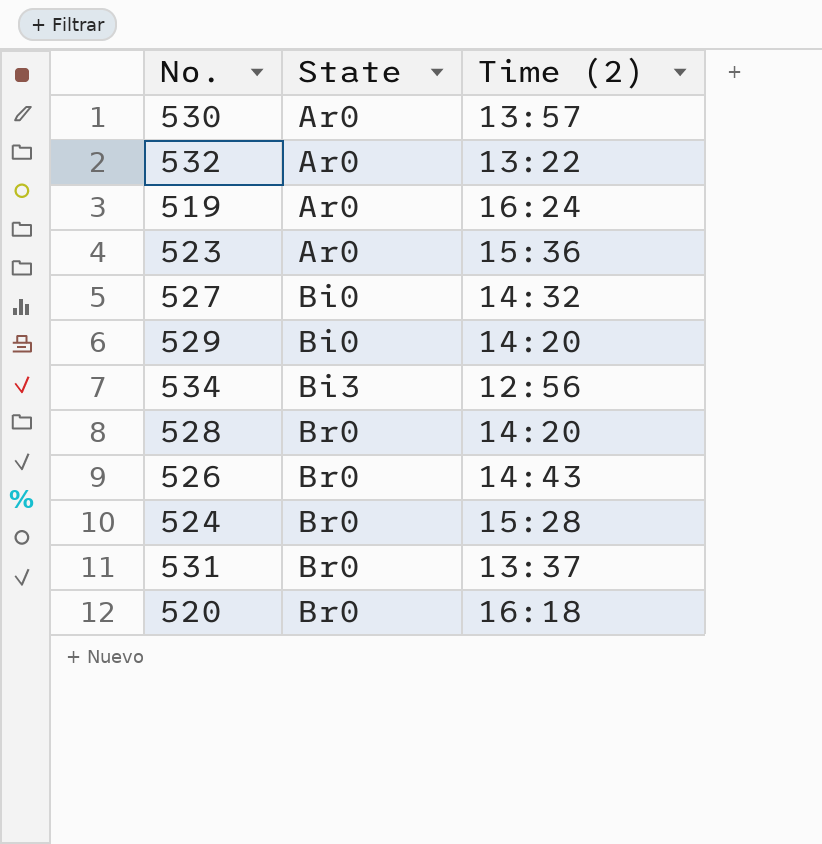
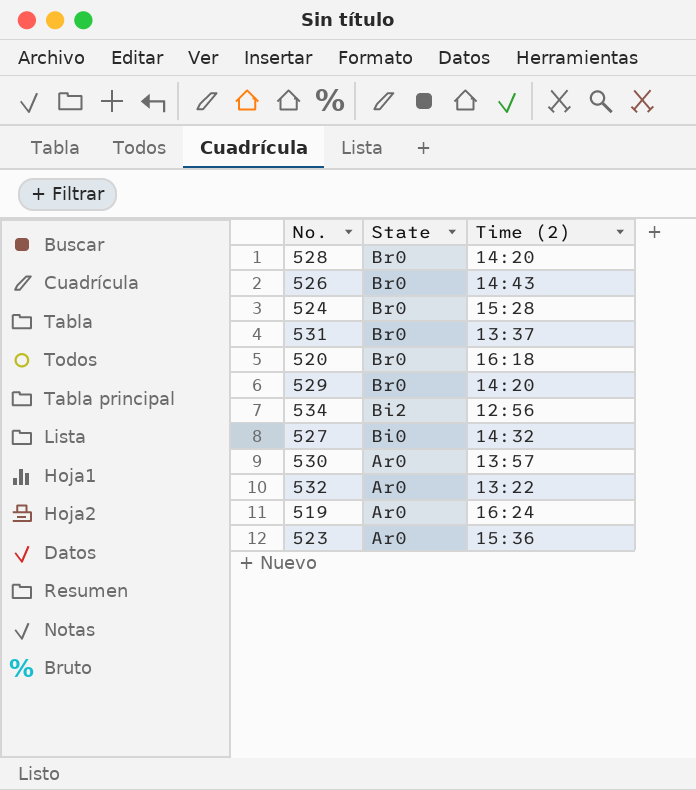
row order: State ascending -> State descending
529 | State: Bi0 -> Br0
534 | State: Bi3 -> Bi2

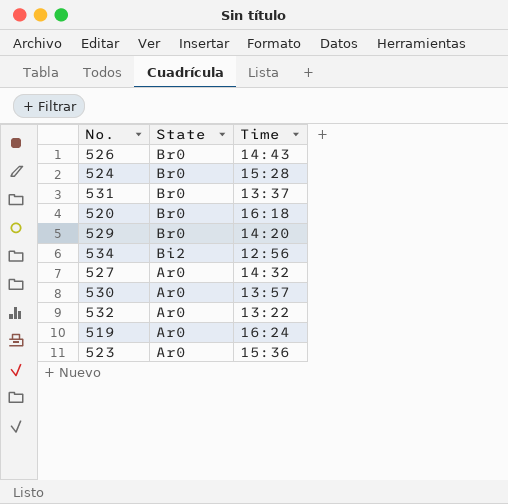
column name: Time (2) -> Time
row 528: Br0 | 14:20 -> none
527 | State: Bi0 -> Ar0

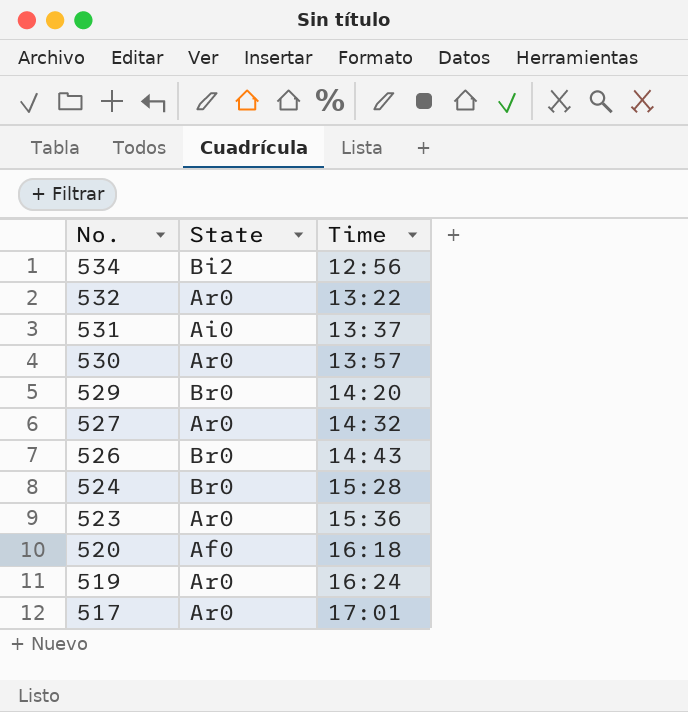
row order: State descending -> No. descending
531 | State: Br0 -> Ai0
520 | State: Br0 -> Af0
row 517: none -> Ar0 | 17:01

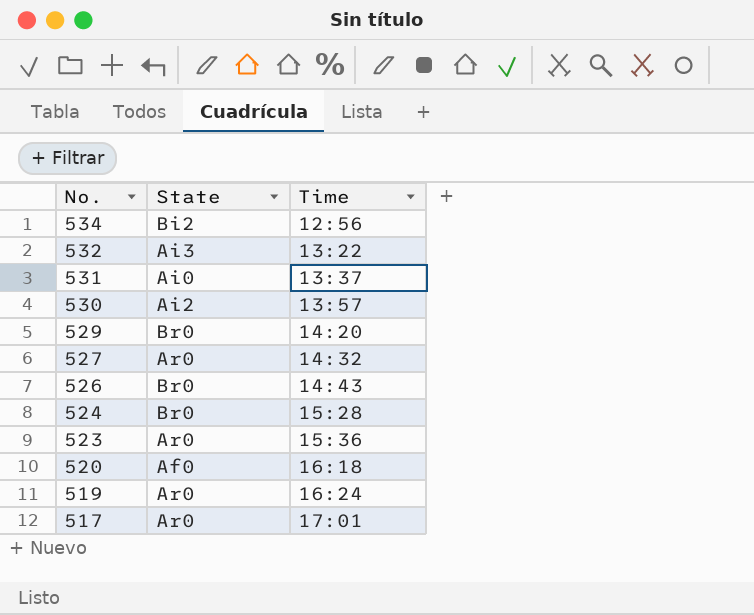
532 | State: Ar0 -> Ai3
530 | State: Ar0 -> Ai2

